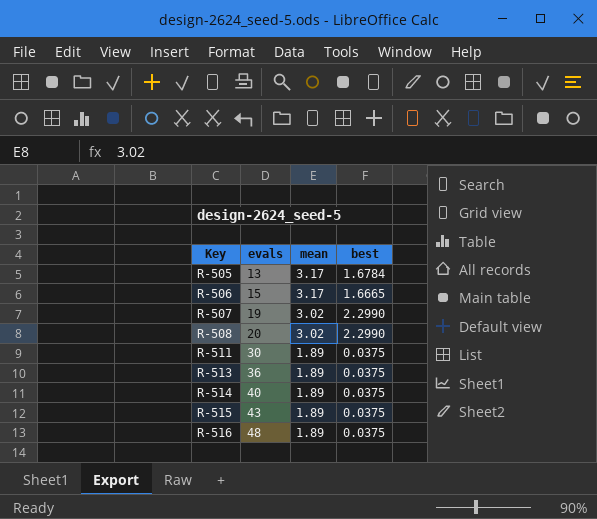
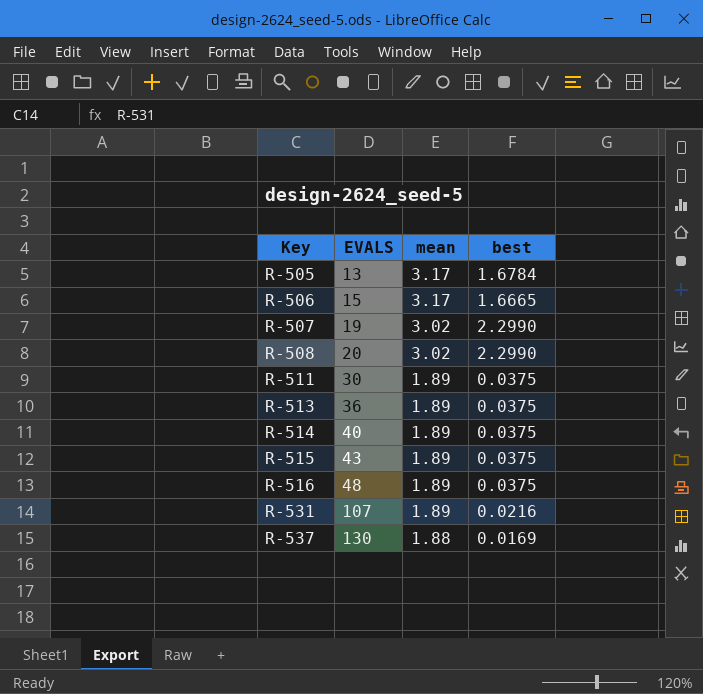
column name: evals -> EVALS
row R-531: none -> 107 | 1.89 | 0.0216
row R-537: none -> 130 | 1.88 | 0.0169

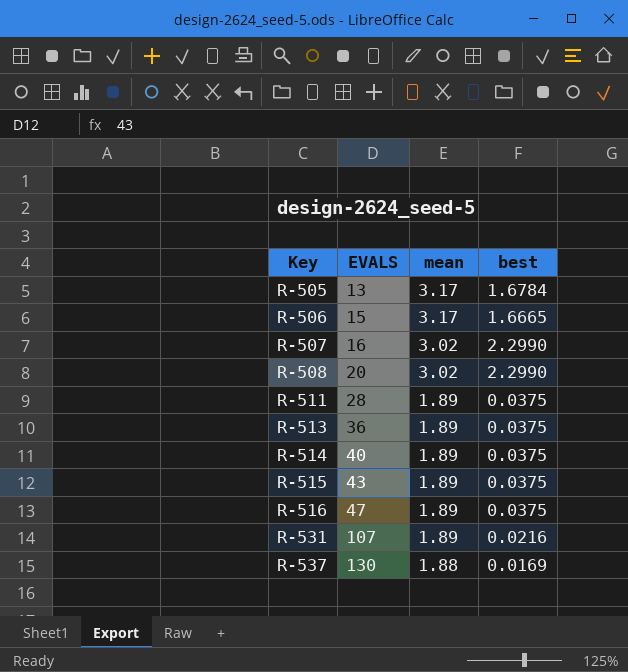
R-507 | EVALS: 19 -> 16
R-511 | EVALS: 30 -> 28
R-516 | EVALS: 48 -> 47

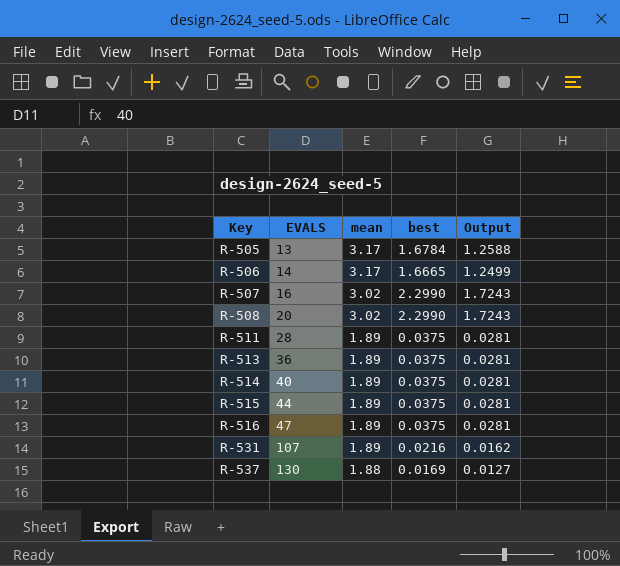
column Output | formula: none -> [best] * 0.75
R-506 | EVALS: 15 -> 14
R-515 | EVALS: 43 -> 44

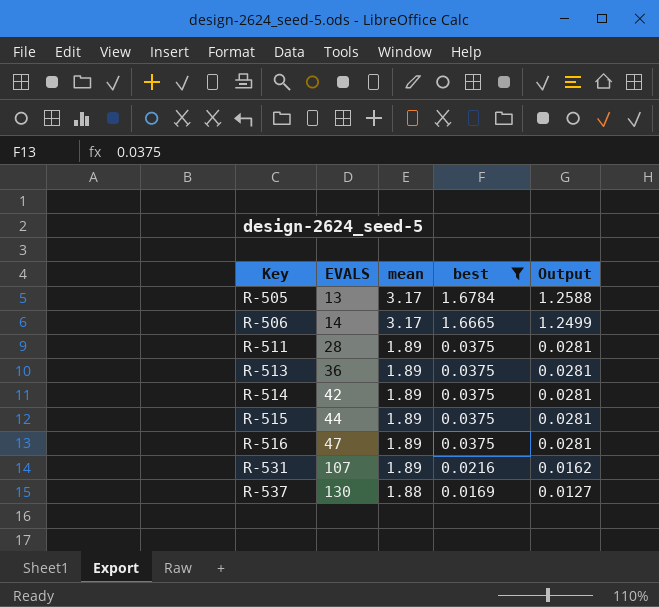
filter: none -> best != 2.2990
R-514 | EVALS: 40 -> 42

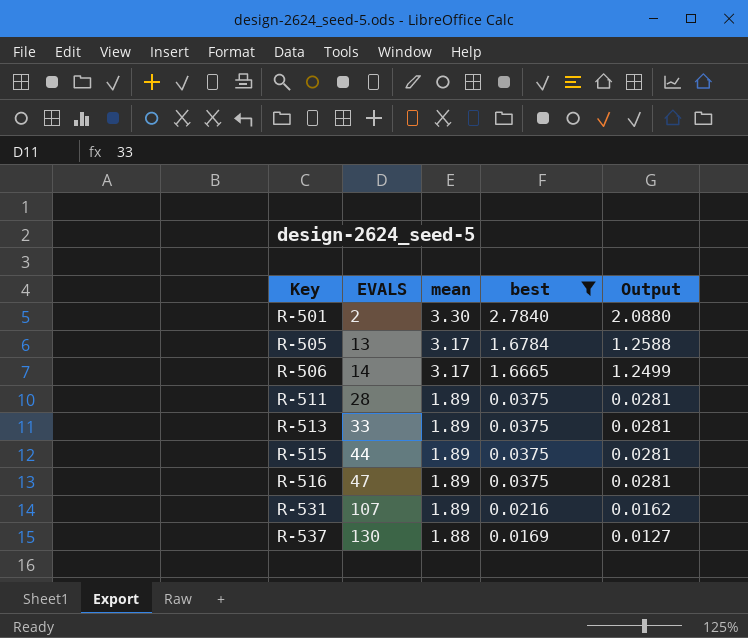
row R-514: 42 | 1.89 | 0.0375 | 0.0281 -> none
row R-501: none -> 2 | 3.30 | 2.7840 | 2.0880
R-513 | EVALS: 36 -> 33

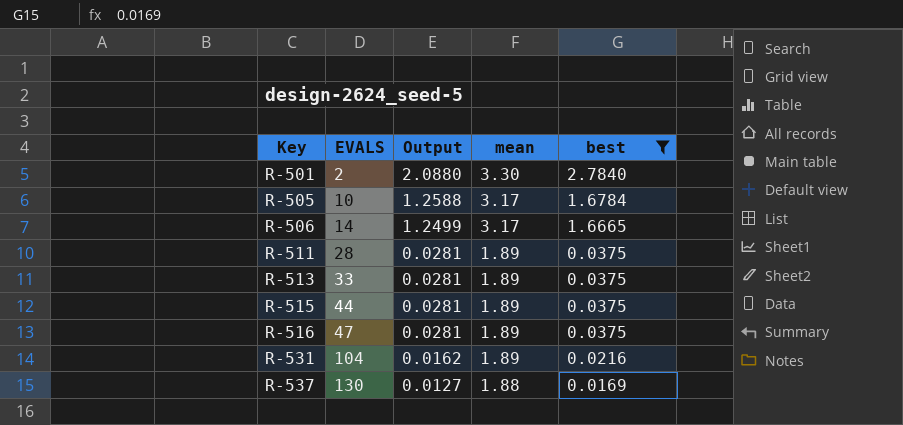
column Output | position: 5 -> 3
R-505 | EVALS: 13 -> 10
R-531 | EVALS: 107 -> 104

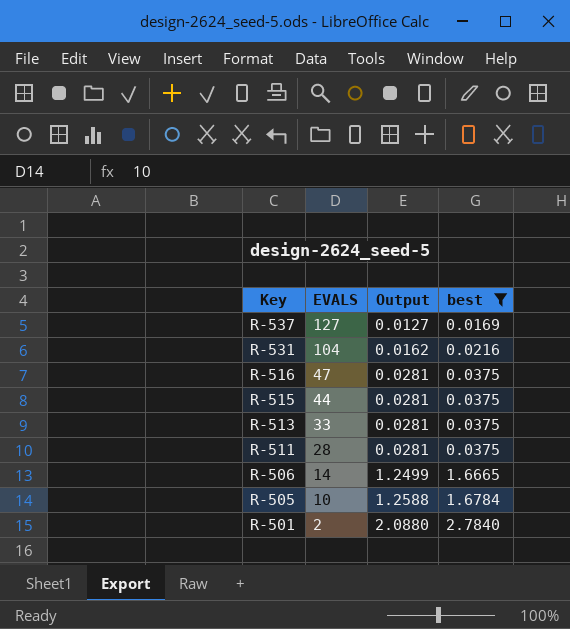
row order: Key ascending -> Key descending
column mean | position: 4 -> none
R-537 | EVALS: 130 -> 127

